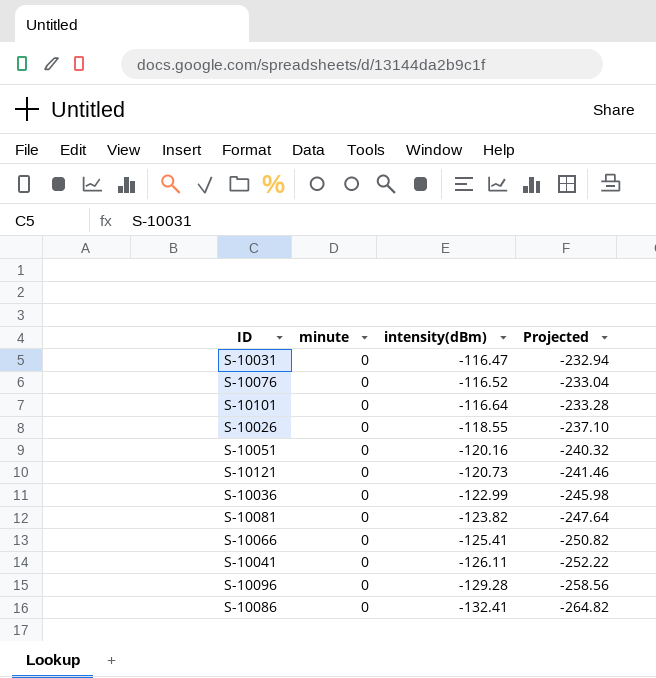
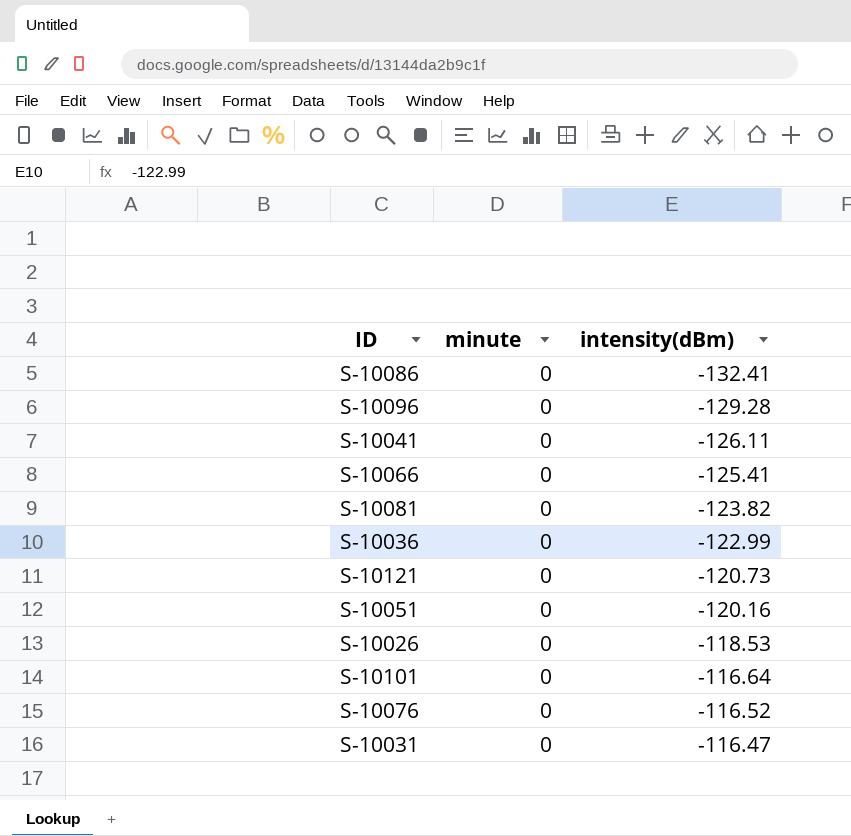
row order: intensity(dBm) descending -> intensity(dBm) ascending
column Projected | formula: [intensity(dBm)] * 2 -> none
S-10026 | intensity(dBm): -118.55 -> -118.53

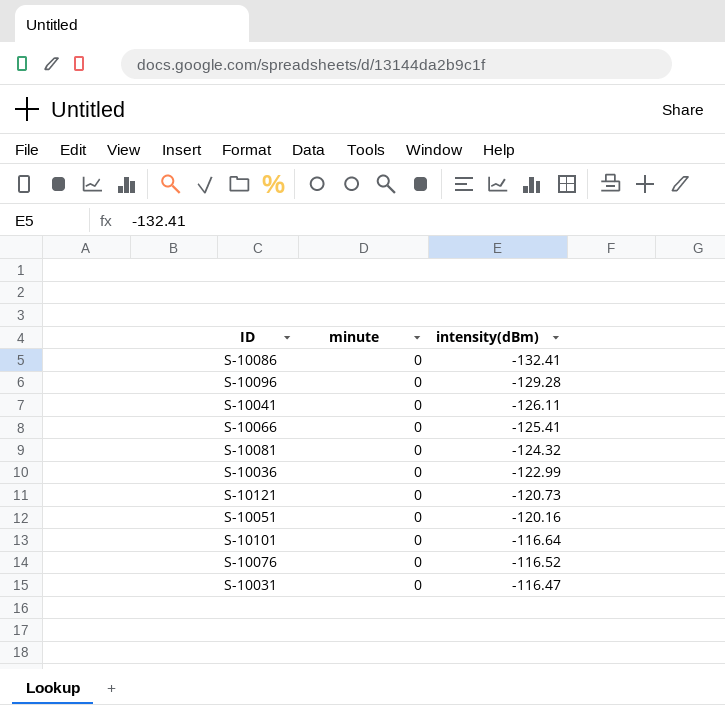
row S-10026: 0 | -118.53 -> none
S-10081 | intensity(dBm): -123.82 -> -124.32

